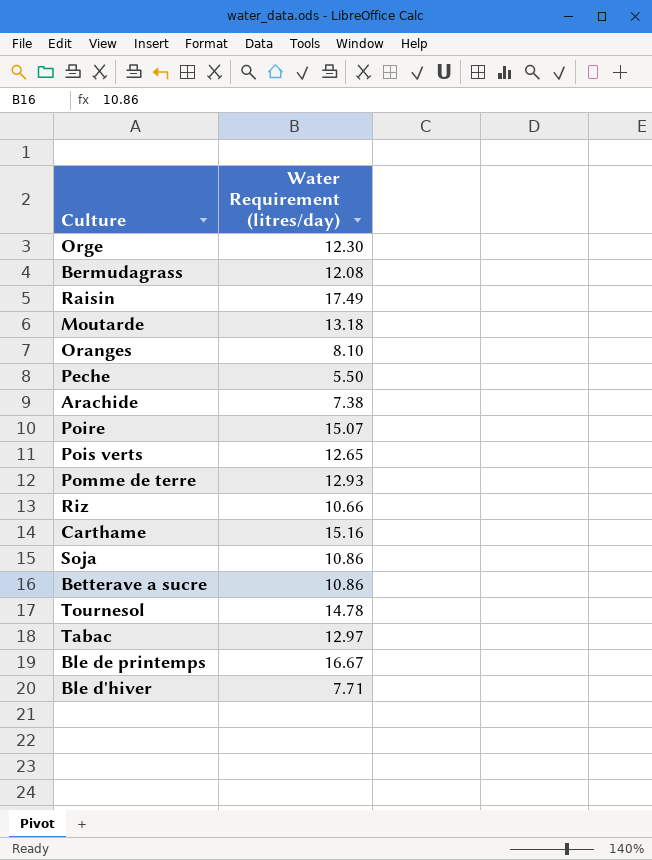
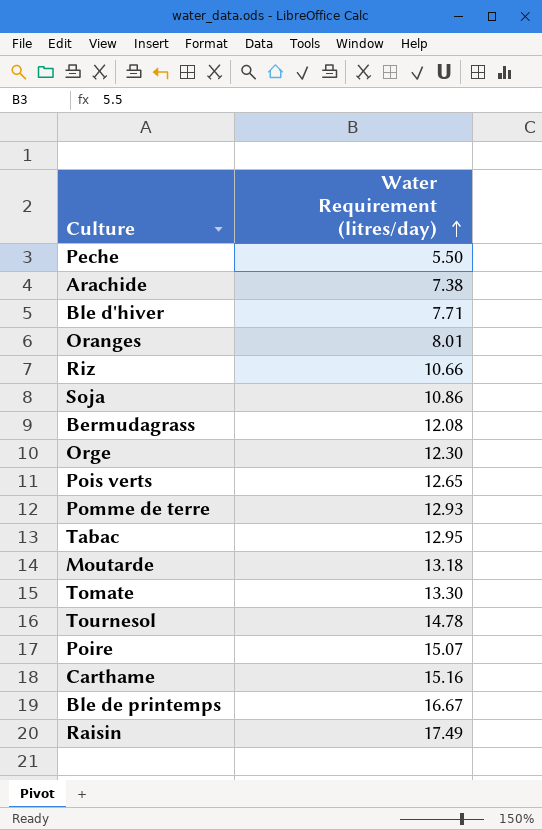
row order: none -> Water Requirement (litres/day) ascending
row Betterave a sucre: 10.86 -> none
Oranges | Water Requirement (litres/day): 8.10 -> 8.01
Tabac | Water Requirement (litres/day): 12.97 -> 12.95
row Tomate: none -> 13.30

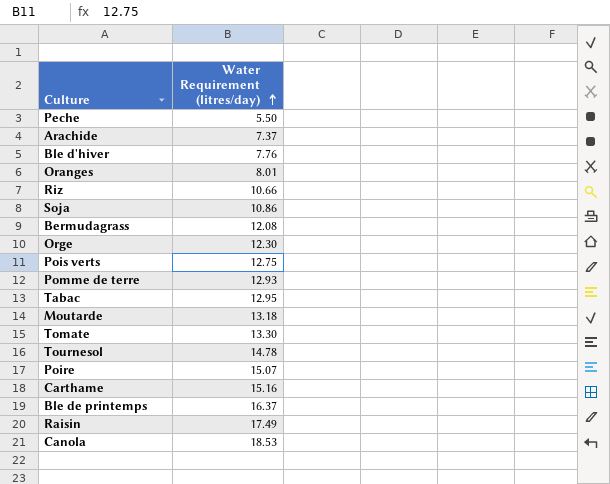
Arachide | Water Requirement (litres/day): 7.38 -> 7.37
Ble d'hiver | Water Requirement (litres/day): 7.71 -> 7.76
Pois verts | Water Requirement (litres/day): 12.65 -> 12.75
Ble de printemps | Water Requirement (litres/day): 16.67 -> 16.37
row Canola: none -> 18.53

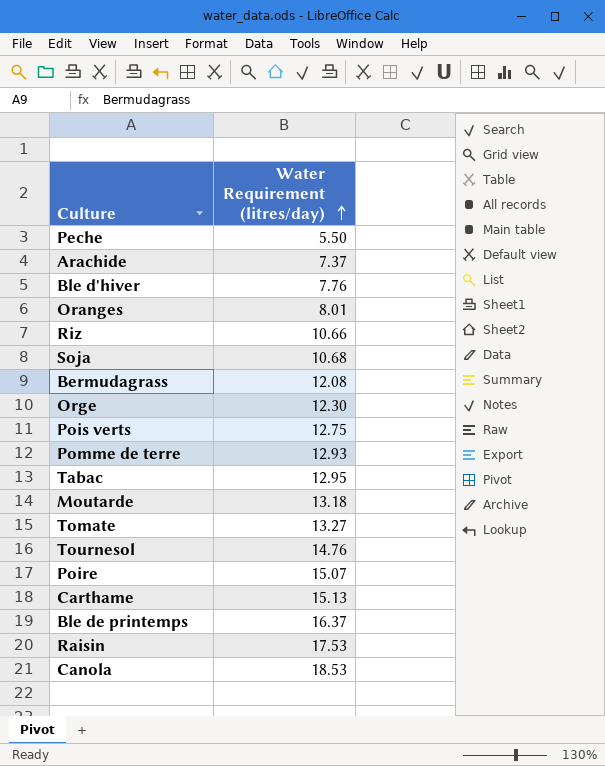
Soja | Water Requirement (litres/day): 10.86 -> 10.68
Tomate | Water Requirement (litres/day): 13.30 -> 13.27
Tournesol | Water Requirement (litres/day): 14.78 -> 14.76
Carthame | Water Requirement (litres/day): 15.16 -> 15.13
Raisin | Water Requirement (litres/day): 17.49 -> 17.53

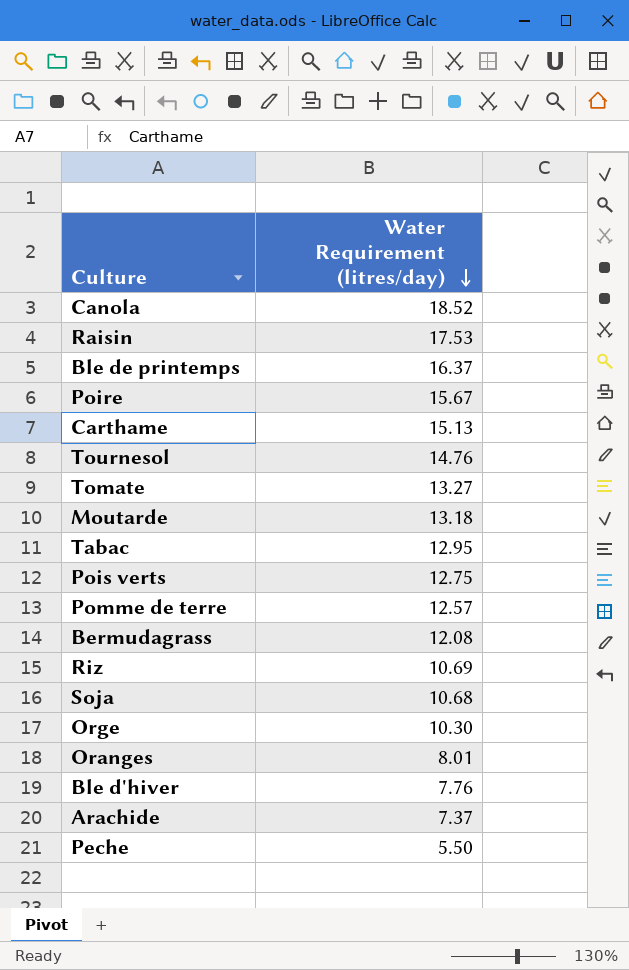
row order: Water Requirement (litres/day) ascending -> Water Requirement (litres/day) descending
Canola | Water Requirement (litres/day): 18.53 -> 18.52
Poire | Water Requirement (litres/day): 15.07 -> 15.67
Pomme de terre | Water Requirement (litres/day): 12.93 -> 12.57
Riz | Water Requirement (litres/day): 10.66 -> 10.69
Orge | Water Requirement (litres/day): 12.30 -> 10.30

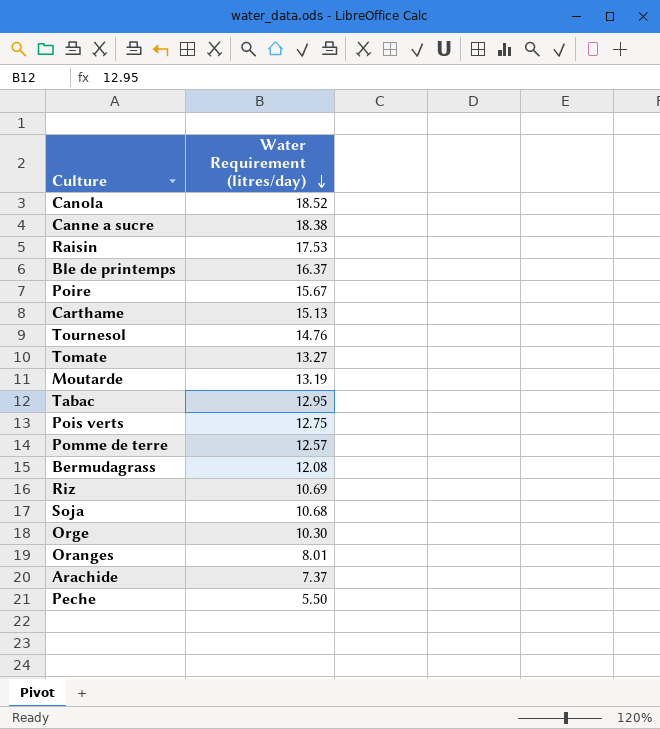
row Ble d'hiver: 7.76 -> none
row Canne a sucre: none -> 18.38
Moutarde | Water Requirement (litres/day): 13.18 -> 13.19

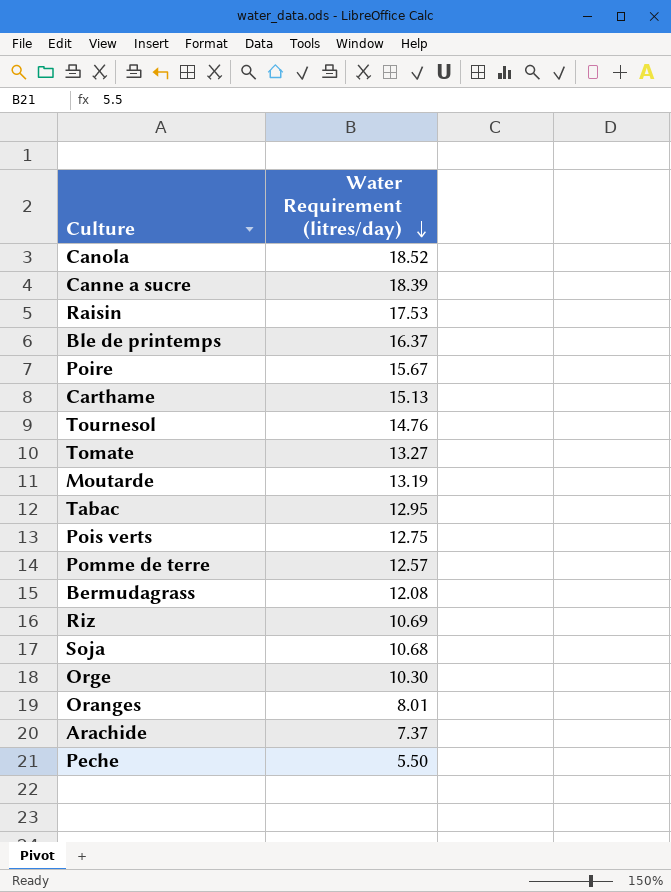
Canne a sucre | Water Requirement (litres/day): 18.38 -> 18.39

